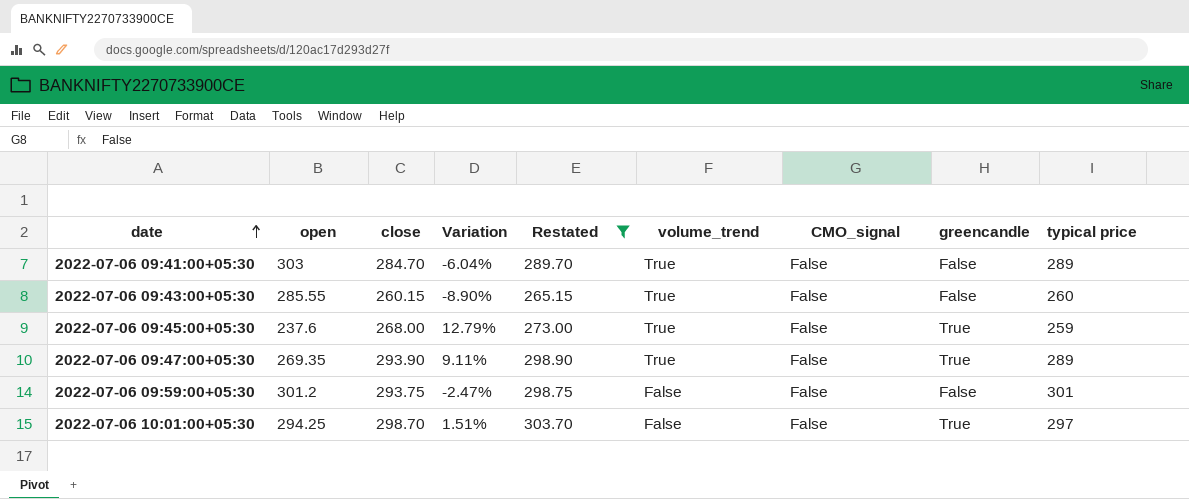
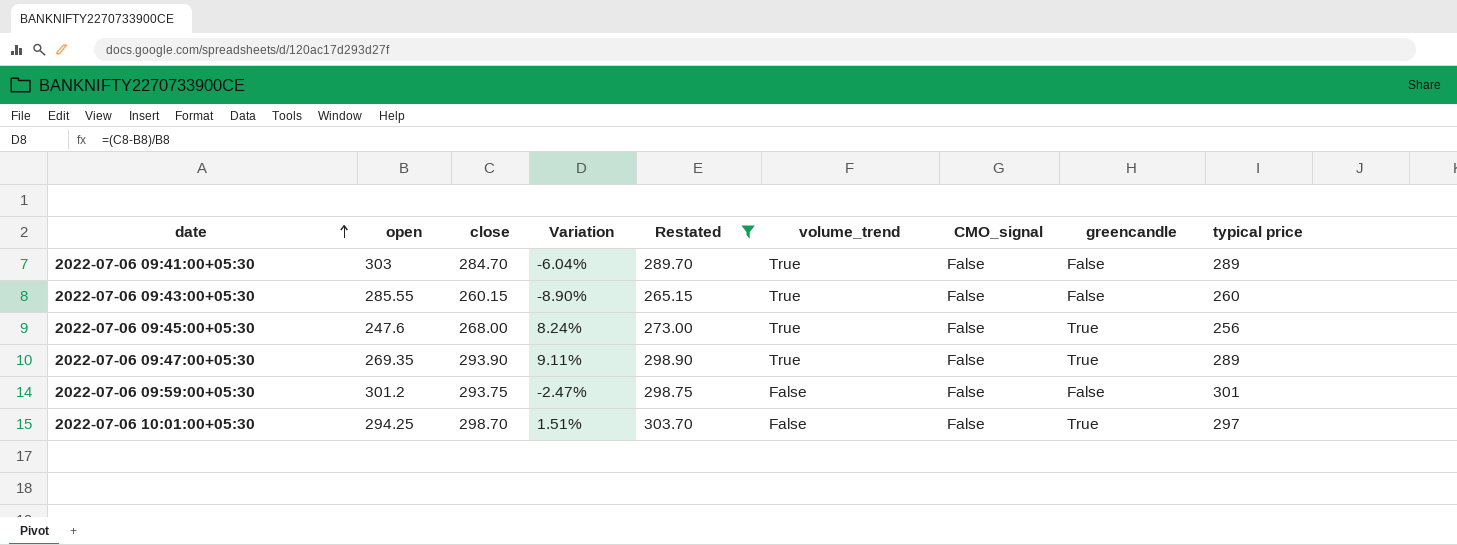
2022-07-06 09:45:00+05:30 | open: 237.6 -> 247.6
2022-07-06 09:45:00+05:30 | Variation: 12.79% -> 8.24%
2022-07-06 09:45:00+05:30 | typical price: 259 -> 256

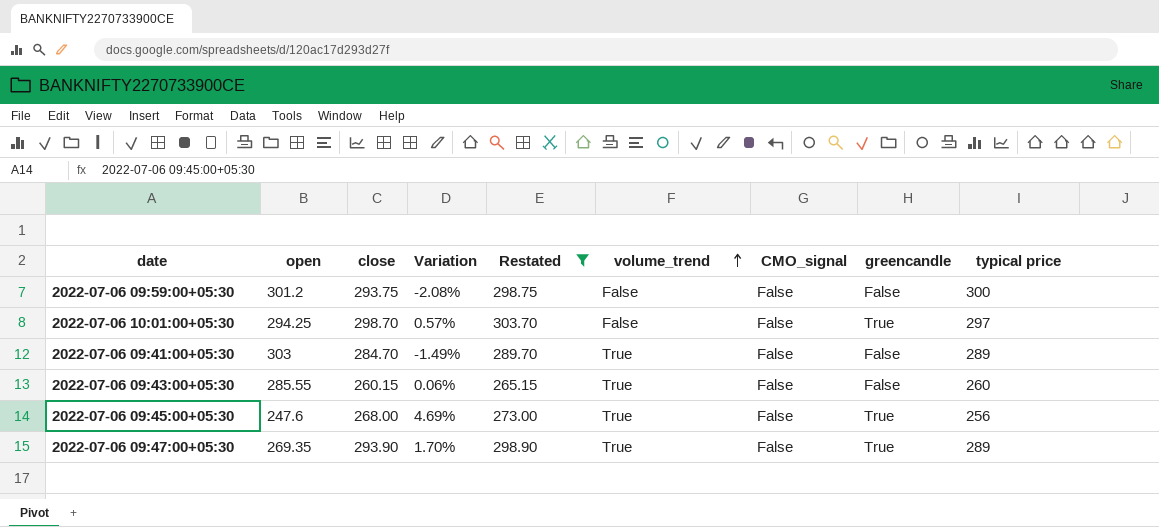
row order: date ascending -> volume_trend ascending
column Variation | formula: ([close] - [open]) / [open] -> ([close] - [typical price]) / [typical price]
2022-07-06 09:59:00+05:30 | typical price: 301 -> 300

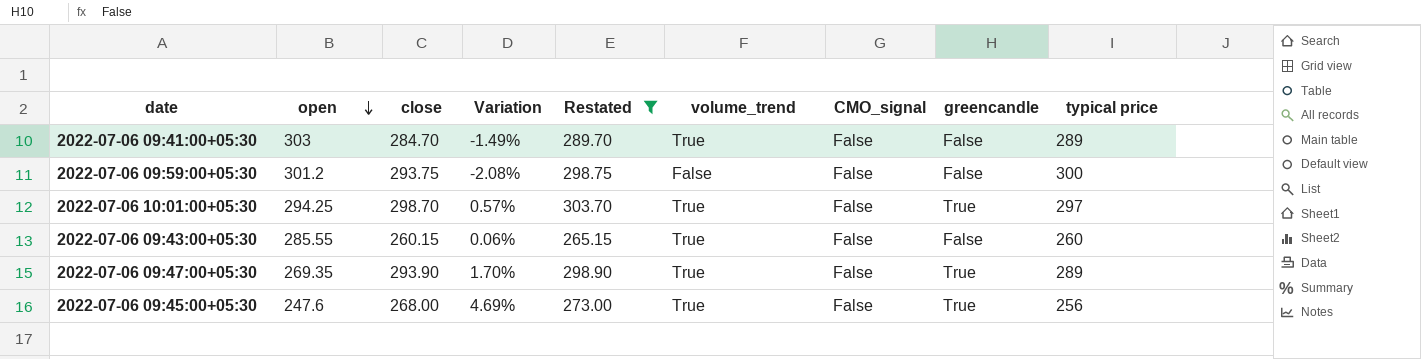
row order: volume_trend ascending -> open descending
2022-07-06 10:01:00+05:30 | volume_trend: False -> True

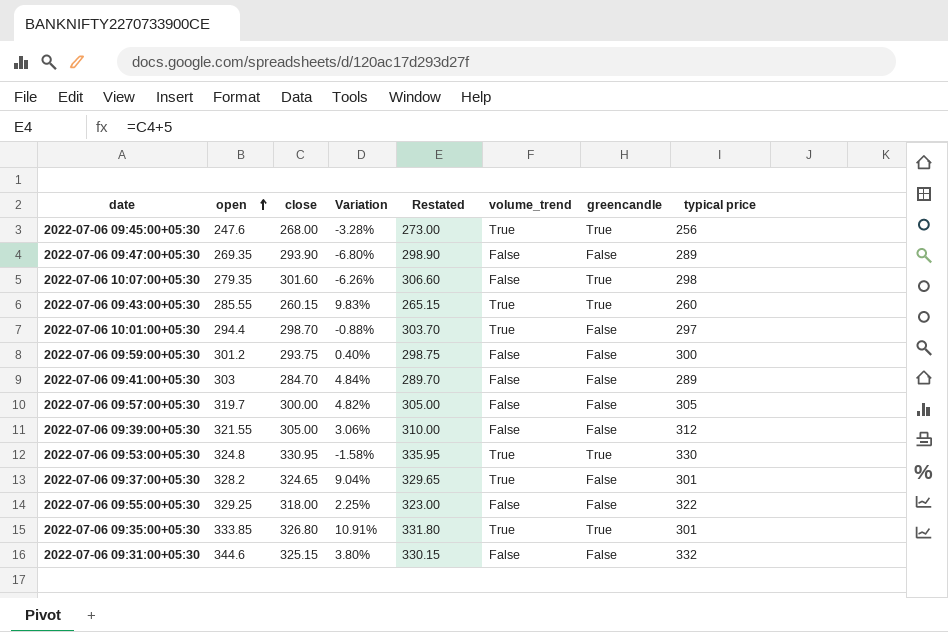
filter: Restated <= 303.70 -> none
row order: open descending -> open ascending
column CMO_signal | position: 7 -> none
column Variation | formula: ([close] - [typical price]) / [typical price] -> ([open] - [typical price]) / [typical price]
2022-07-06 09:47:00+05:30 | volume_trend: True -> False
2022-07-06 09:47:00+05:30 | greencandle: True -> False
2022-07-06 09:43:00+05:30 | greencandle: False -> True
2022-07-06 10:01:00+05:30 | open: 294.25 -> 294.4
2022-07-06 10:01:00+05:30 | greencandle: True -> False
2022-07-06 09:41:00+05:30 | volume_trend: True -> False

